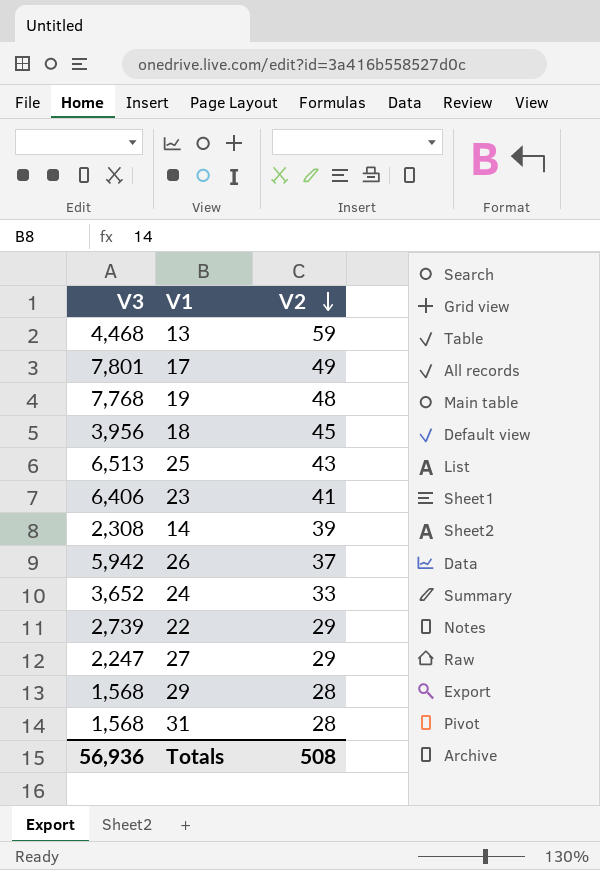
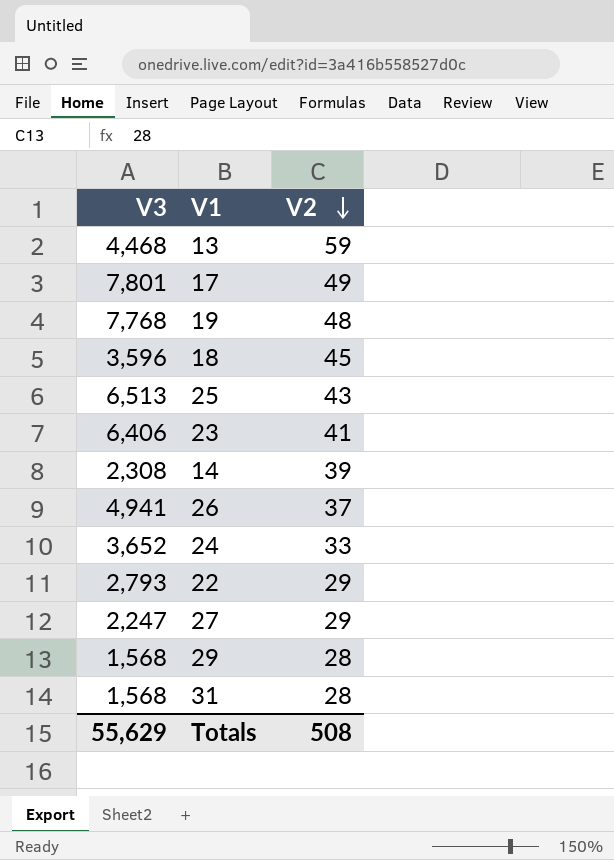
18 | V3: 3,956 -> 3,596
26 | V3: 5,942 -> 4,941
22 | V3: 2,739 -> 2,793
Totals | V3: 56,936 -> 55,629

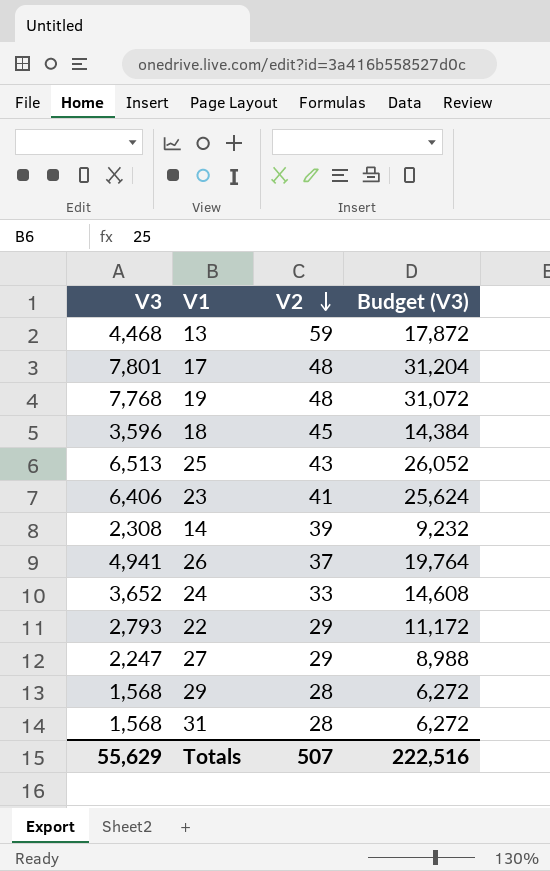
column Budget (V3) | formula: none -> [V3] * 4
17 | V2: 49 -> 48
Totals | V2: 508 -> 507

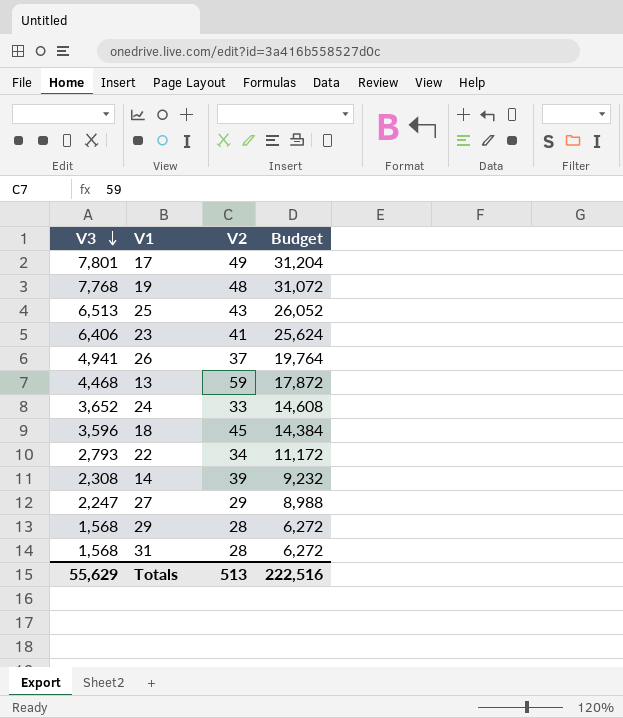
row order: V2 descending -> V3 descending
column name: Budget (V3) -> Budget
17 | V2: 48 -> 49
22 | V2: 29 -> 34
Totals | V2: 507 -> 513

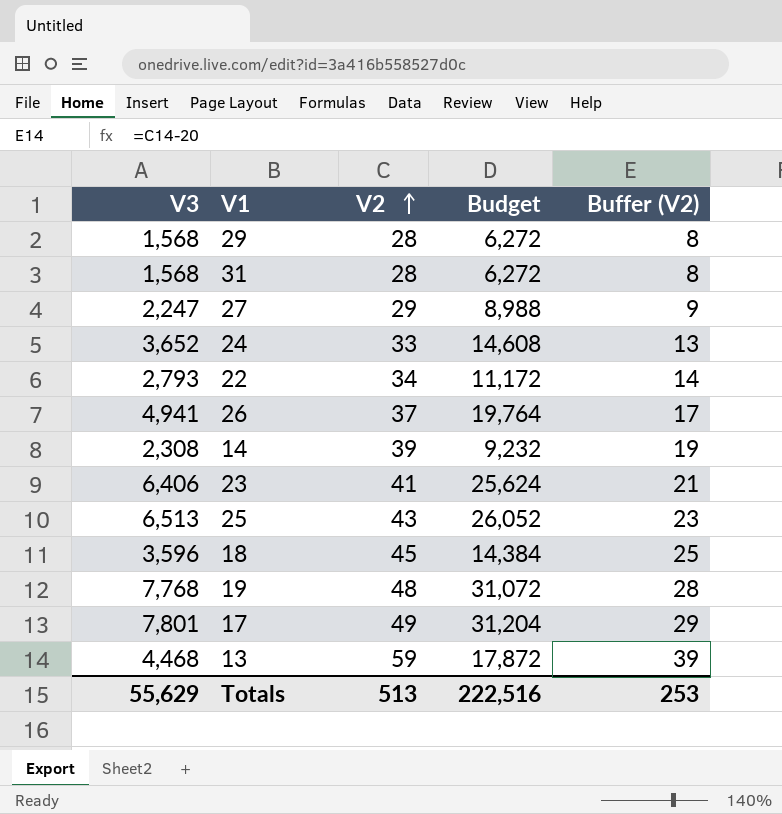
row order: V3 descending -> V2 ascending
column Buffer (V2) | formula: none -> [V2] - 20

